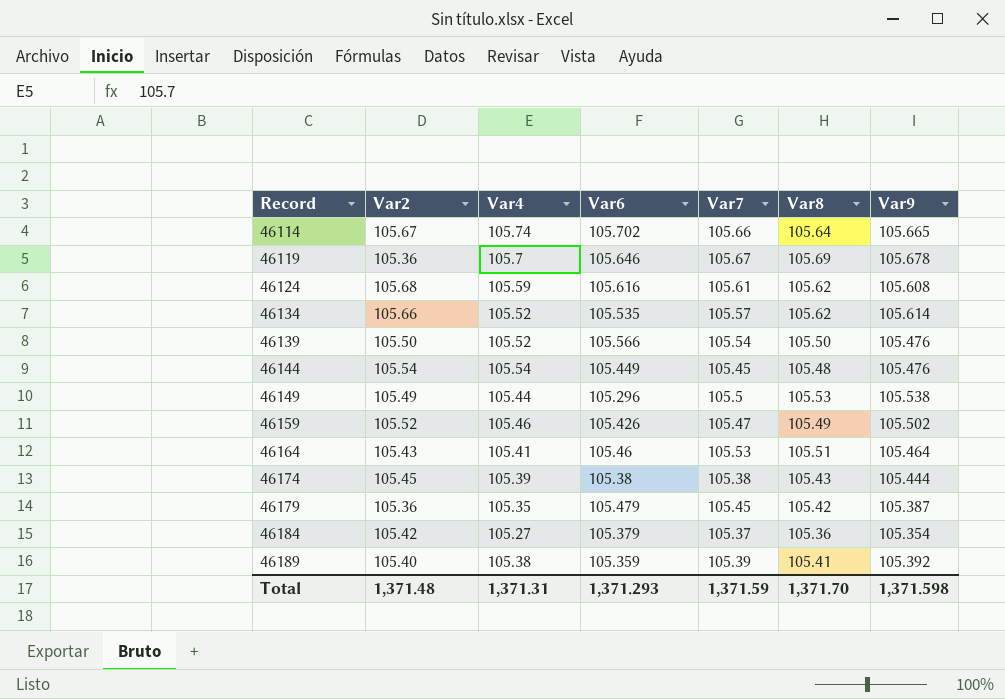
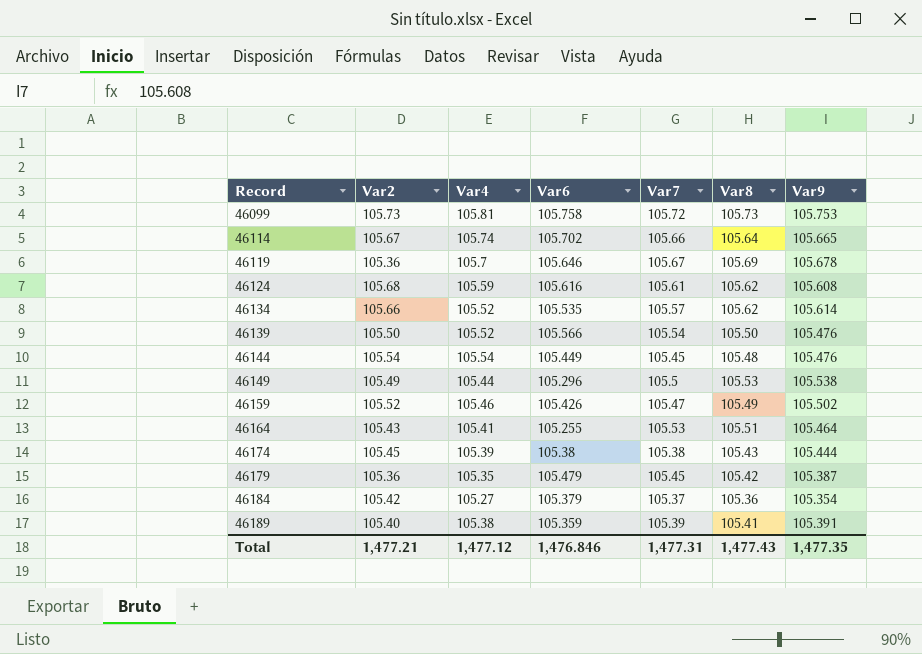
row 46099: none -> 105.73 | 105.81 | 105.758 | 105.72 | 105.73 | 105.753
46164 | Var6: 105.46 -> 105.255
46189 | Var9: 105.392 -> 105.391
Total | Var2: 1,371.48 -> 1,477.21
Total | Var4: 1,371.31 -> 1,477.12
Total | Var6: 1,371.293 -> 1,476.846
Total | Var7: 1,371.59 -> 1,477.31
Total | Var8: 1,371.70 -> 1,477.43
Total | Var9: 1,371.598 -> 1,477.35

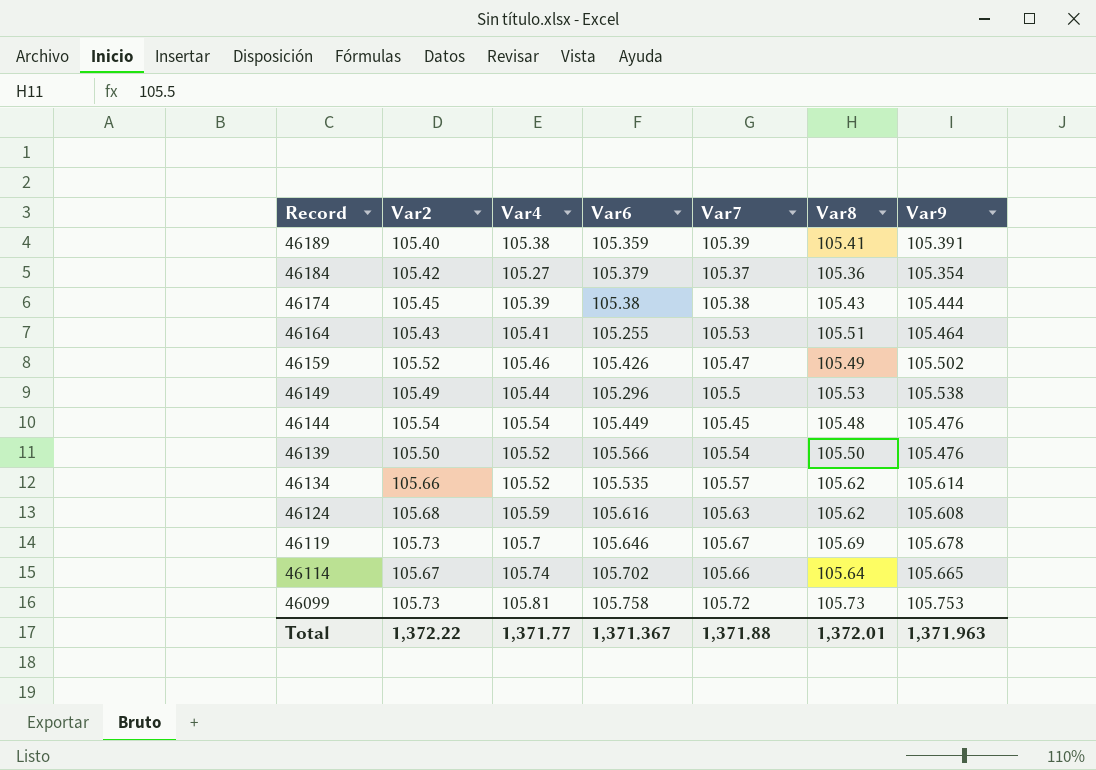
row order: Record ascending -> Record descending
row 46179: 105.36 | 105.35 | 105.479 | 105.45 | 105.42 | 105.387 -> none
46124 | Var7: 105.61 -> 105.63
46119 | Var2: 105.36 -> 105.73
Total | Var2: 1,477.21 -> 1,372.22
Total | Var4: 1,477.12 -> 1,371.77
Total | Var6: 1,476.846 -> 1,371.367
Total | Var7: 1,477.31 -> 1,371.88
Total | Var8: 1,477.43 -> 1,372.01
Total | Var9: 1,477.35 -> 1,371.963

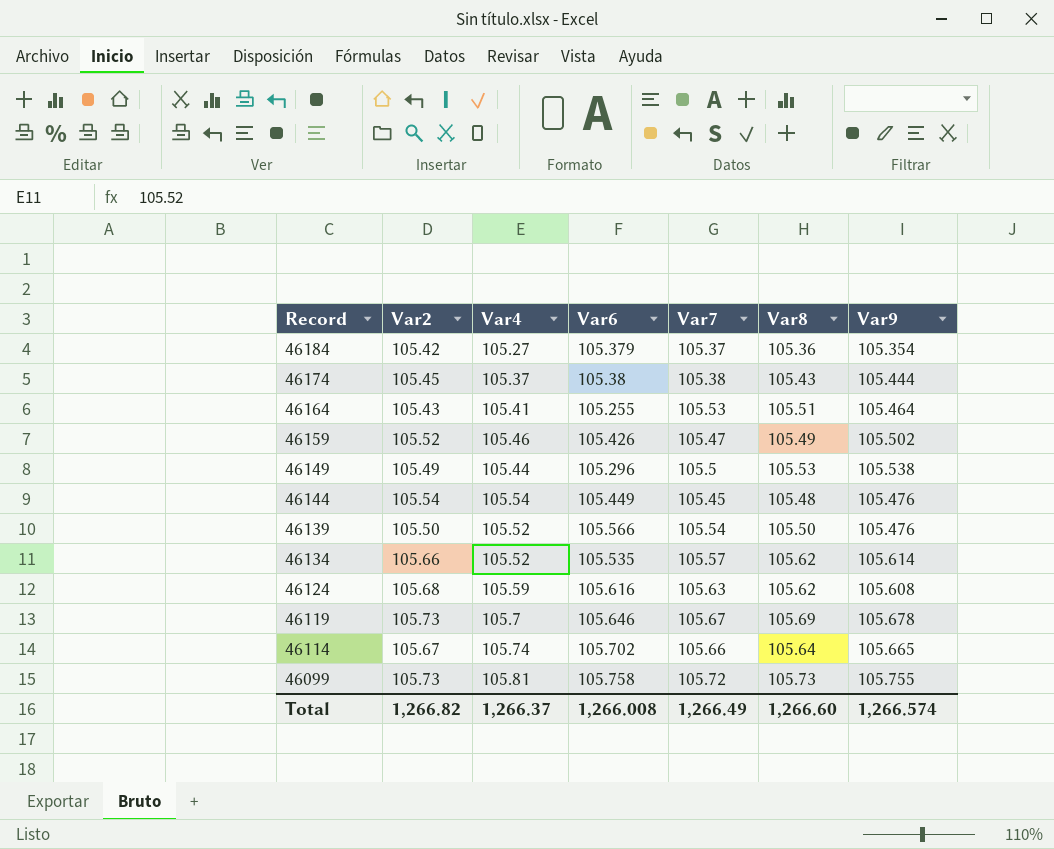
row 46189: 105.40 | 105.38 | 105.359 | 105.39 | 105.41 | 105.391 -> none
46174 | Var4: 105.39 -> 105.37
46099 | Var9: 105.753 -> 105.755
Total | Var2: 1,372.22 -> 1,266.82
Total | Var4: 1,371.77 -> 1,266.37
Total | Var6: 1,371.367 -> 1,266.008
Total | Var7: 1,371.88 -> 1,266.49
Total | Var8: 1,372.01 -> 1,266.60
Total | Var9: 1,371.963 -> 1,266.574

